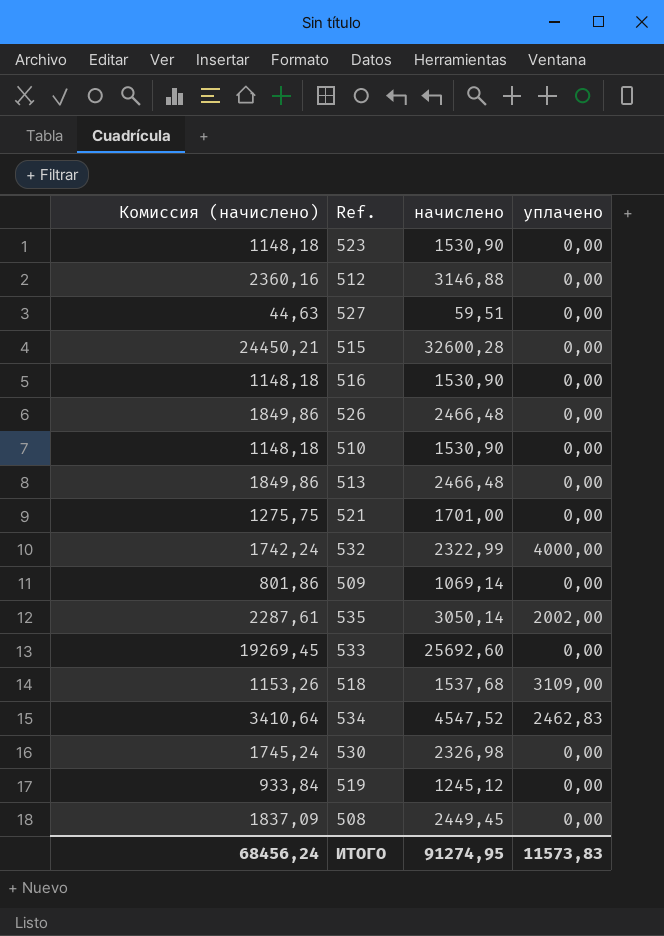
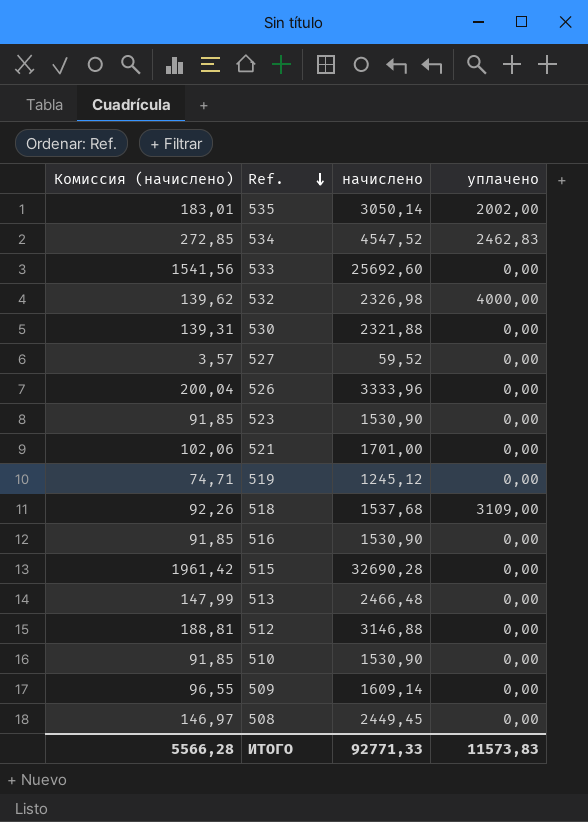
row order: none -> Ref. descending
column Комиссия (начислено) | formula: [начислено] * 0,75 -> [начислено] * 0,06
532 | начислено: 2322,99 -> 2326,98
530 | начислено: 2326,98 -> 2321,88
527 | начислено: 59,51 -> 59,52
526 | начислено: 2466,48 -> 3333,96
515 | начислено: 32600,28 -> 32690,28
509 | начислено: 1069,14 -> 1609,14
ИТОГО | Комиссия (начислено): 68456,24 -> 5566,28
ИТОГО | начислено: 91274,95 -> 92771,33

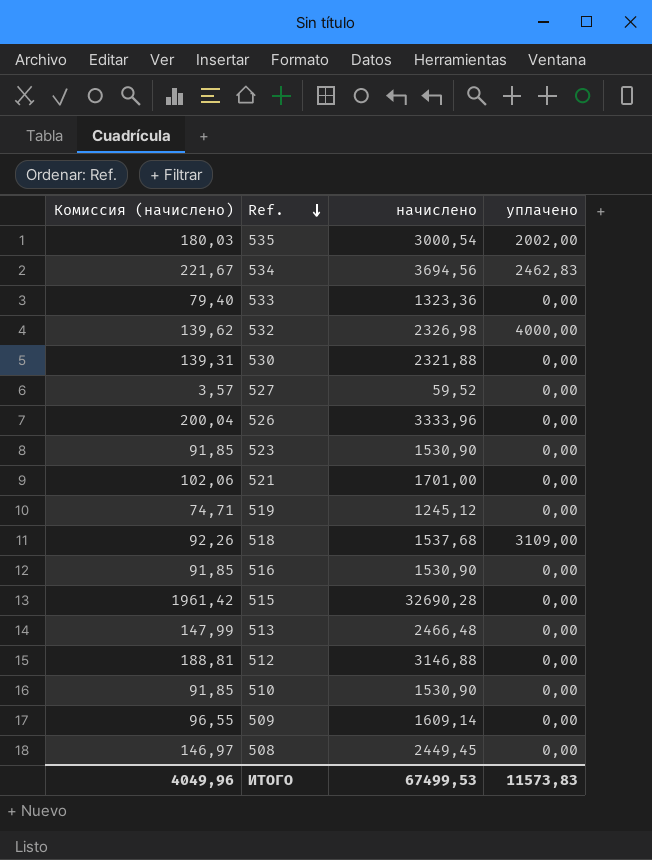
535 | Комиссия (начислено): 183,01 -> 180,03
535 | начислено: 3050,14 -> 3000,54
534 | Комиссия (начислено): 272,85 -> 221,67
534 | начислено: 4547,52 -> 3694,56
533 | Комиссия (начислено): 1541,56 -> 79,40
533 | начислено: 25692,60 -> 1323,36
ИТОГО | Комиссия (начислено): 5566,28 -> 4049,96
ИТОГО | начислено: 92771,33 -> 67499,53

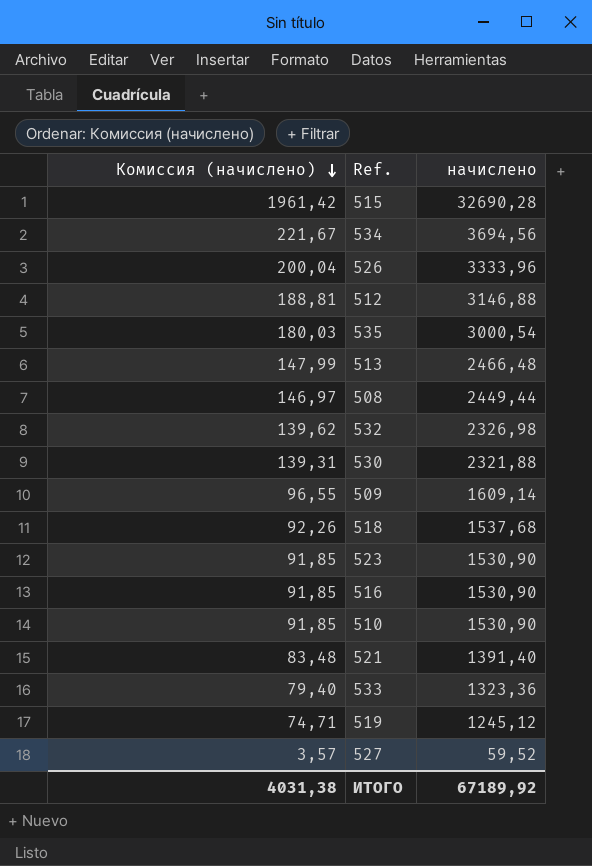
row order: Ref. descending -> Комиссия (начислено) descending
column уплачено | position: 4 -> none
508 | начислено: 2449,45 -> 2449,44
521 | Комиссия (начислено): 102,06 -> 83,48
521 | начислено: 1701,00 -> 1391,40
ИТОГО | Комиссия (начислено): 4049,96 -> 4031,38
ИТОГО | начислено: 67499,53 -> 67189,92

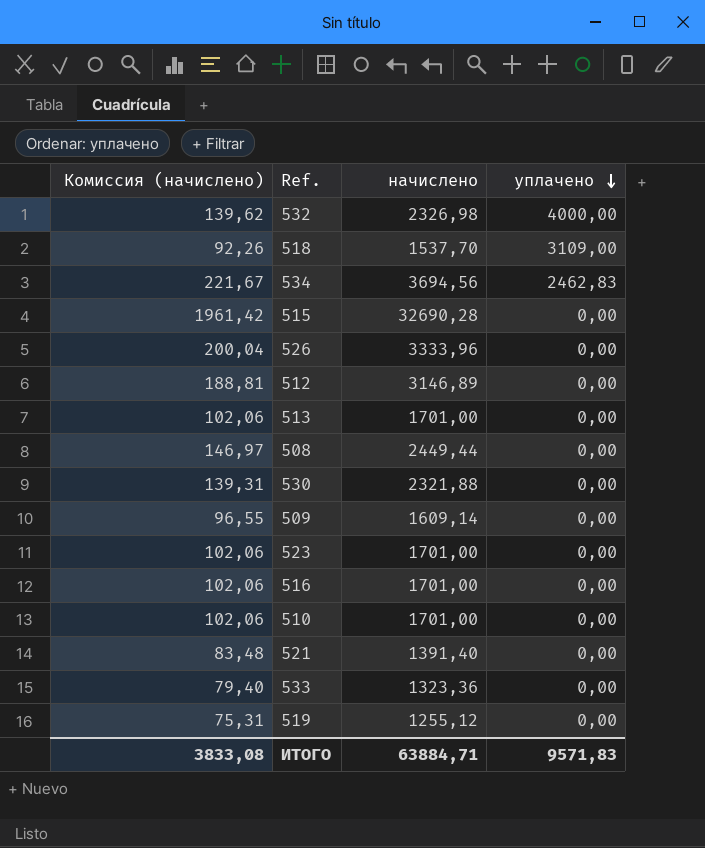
row order: Комиссия (начислено) descending -> уплачено descending
column уплачено | position: none -> 4
row 535: 180,03 | 3000,54 -> none
row 527: 3,57 | 59,52 -> none
518 | начислено: 1537,68 -> 1537,70
512 | начислено: 3146,88 -> 3146,89
513 | Комиссия (начислено): 147,99 -> 102,06
513 | начислено: 2466,48 -> 1701,00
523 | Комиссия (начислено): 91,85 -> 102,06
523 | начислено: 1530,90 -> 1701,00
516 | Комиссия (начислено): 91,85 -> 102,06
516 | начислено: 1530,90 -> 1701,00
510 | Комиссия (начислено): 91,85 -> 102,06
510 | начислено: 1530,90 -> 1701,00
519 | Комиссия (начислено): 74,71 -> 75,31
519 | начислено: 1245,12 -> 1255,12
ИТОГО | Комиссия (начислено): 4031,38 -> 3833,08
ИТОГО | начислено: 67189,92 -> 63884,71

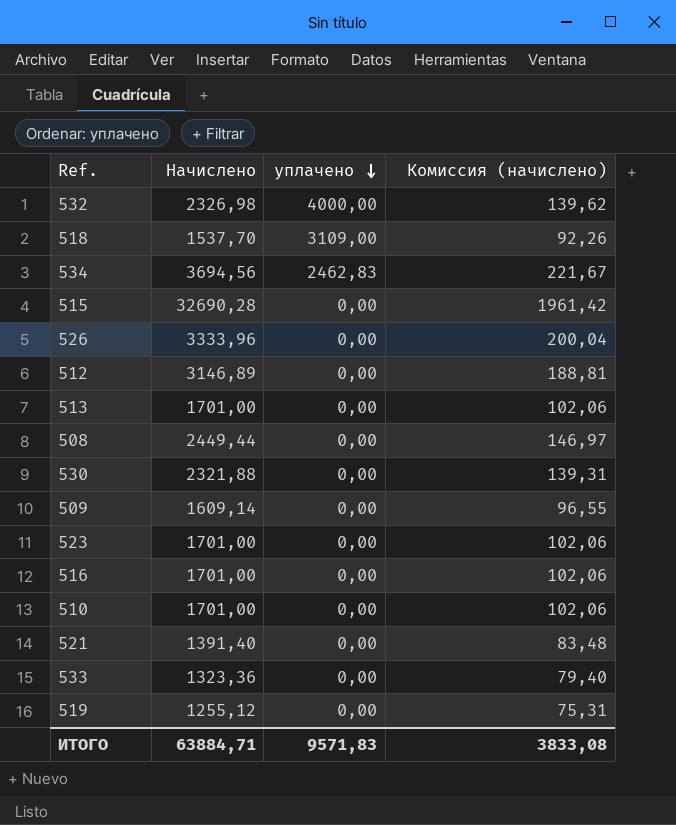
column name: начислено -> Начислено
column Комиссия (начислено) | position: 1 -> 4

